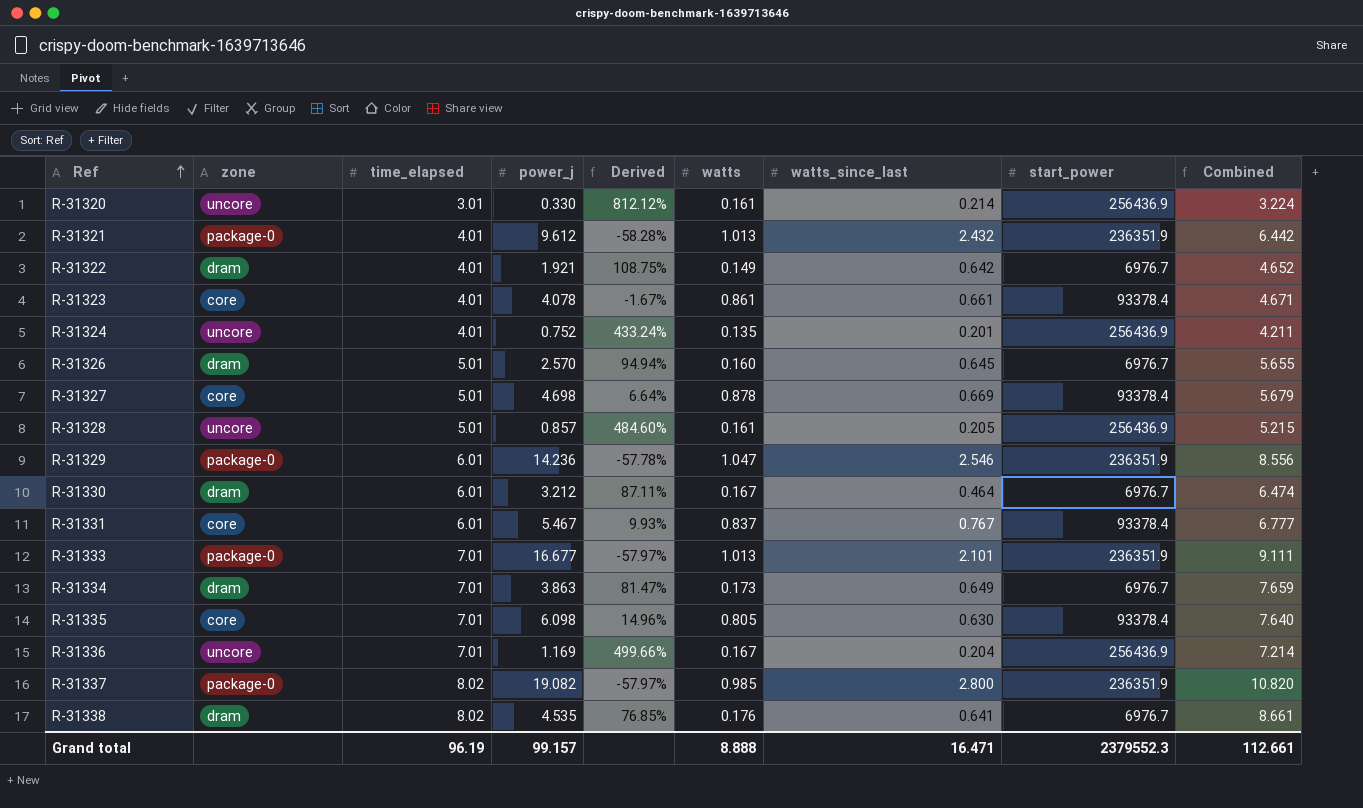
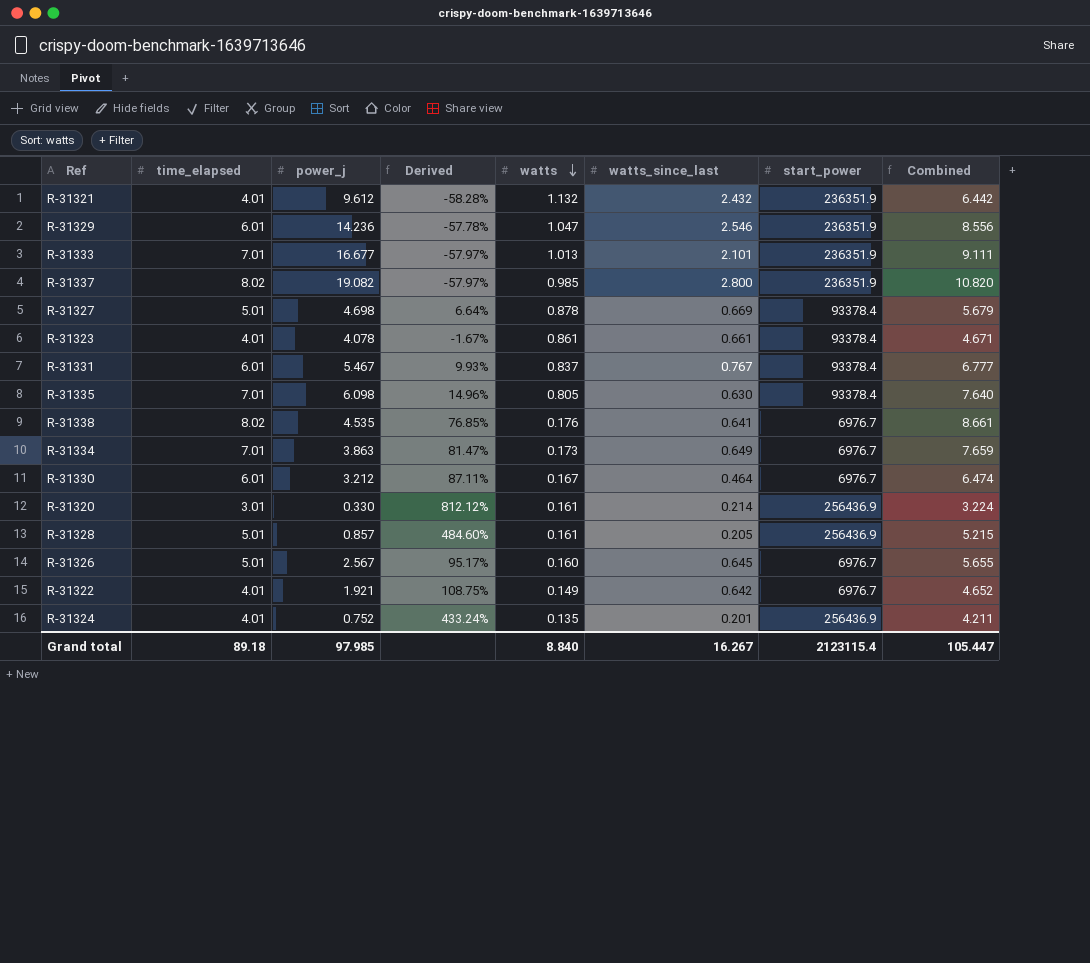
row order: Ref ascending -> watts descending
column zone | position: 2 -> none
row R-31336: uncore | 7.01 | 1.169 | 499.66% | 0.167 | 0.204 | 256436.9 | 7.214 -> none
R-31321 | watts: 1.013 -> 1.132
R-31326 | power_j: 2.570 -> 2.567
R-31326 | Derived: 94.94% -> 95.17%
Grand total | time_elapsed: 96.19 -> 89.18
Grand total | power_j: 99.157 -> 97.985
Grand total | watts: 8.888 -> 8.840
Grand total | watts_since_last: 16.471 -> 16.267
Grand total | start_power: 2379552.3 -> 2123115.4
Grand total | Combined: 112.661 -> 105.447

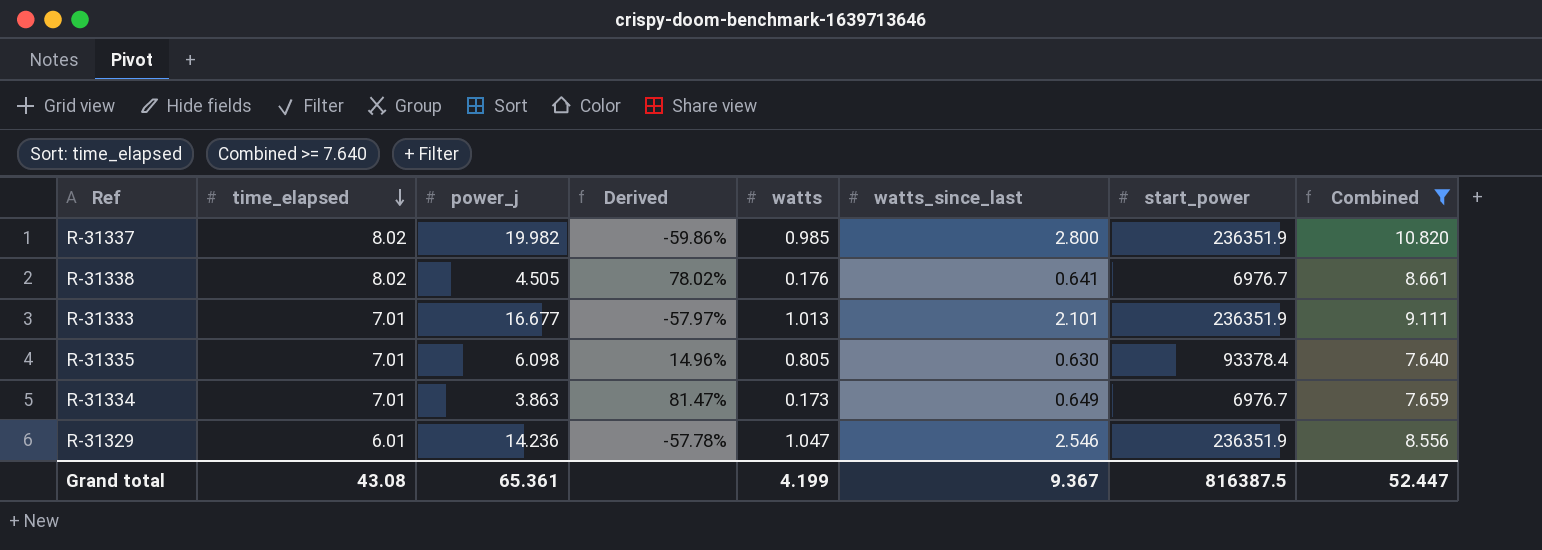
filter: none -> Combined >= 7.640
row order: watts descending -> time_elapsed descending
R-31337 | power_j: 19.082 -> 19.982
R-31337 | Derived: -57.97% -> -59.86%
R-31338 | power_j: 4.535 -> 4.505
R-31338 | Derived: 76.85% -> 78.02%
Grand total | time_elapsed: 89.18 -> 43.08
Grand total | power_j: 97.985 -> 65.361
Grand total | watts: 8.840 -> 4.199
Grand total | watts_since_last: 16.267 -> 9.367
Grand total | start_power: 2123115.4 -> 816387.5
Grand total | Combined: 105.447 -> 52.447

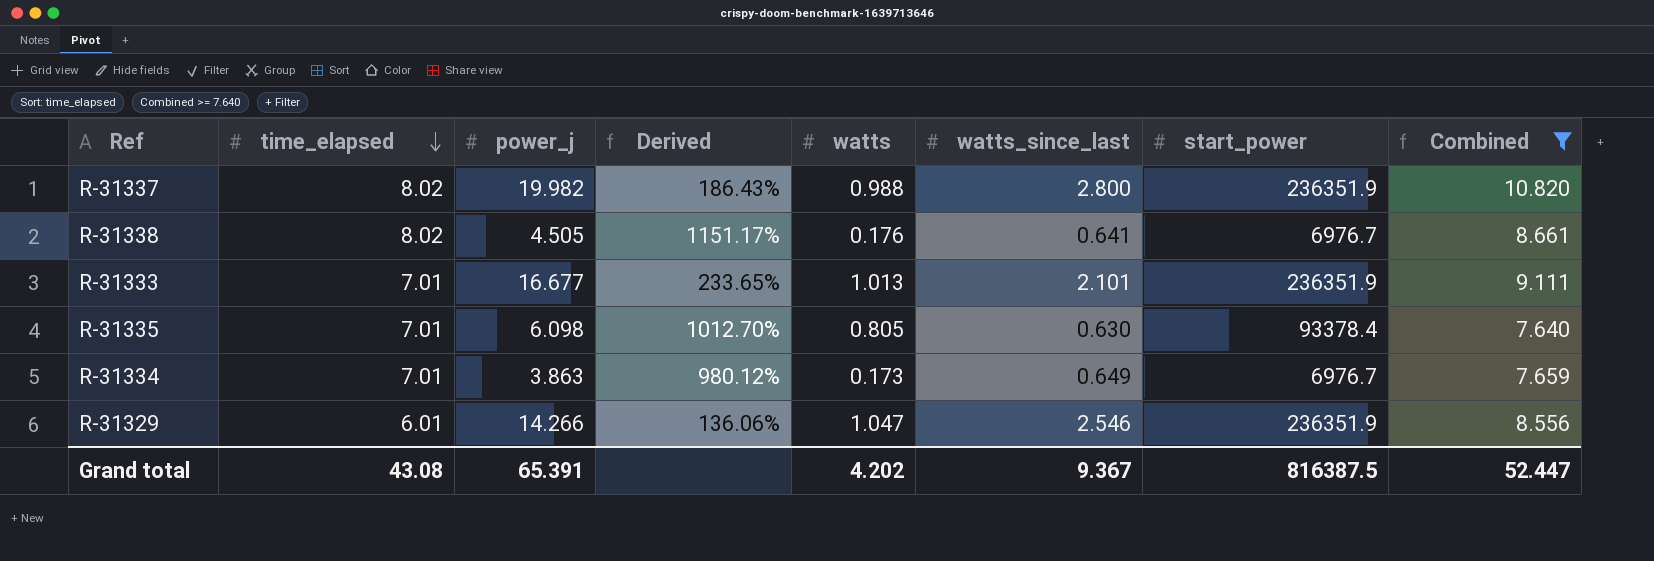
column Derived | formula: ([time_elapsed] - [power_j]) / [power_j] -> ([time_elapsed] - [watts_since_last]) / [watts_since_last]
R-31337 | watts: 0.985 -> 0.988
R-31329 | power_j: 14.236 -> 14.266
Grand total | power_j: 65.361 -> 65.391
Grand total | watts: 4.199 -> 4.202

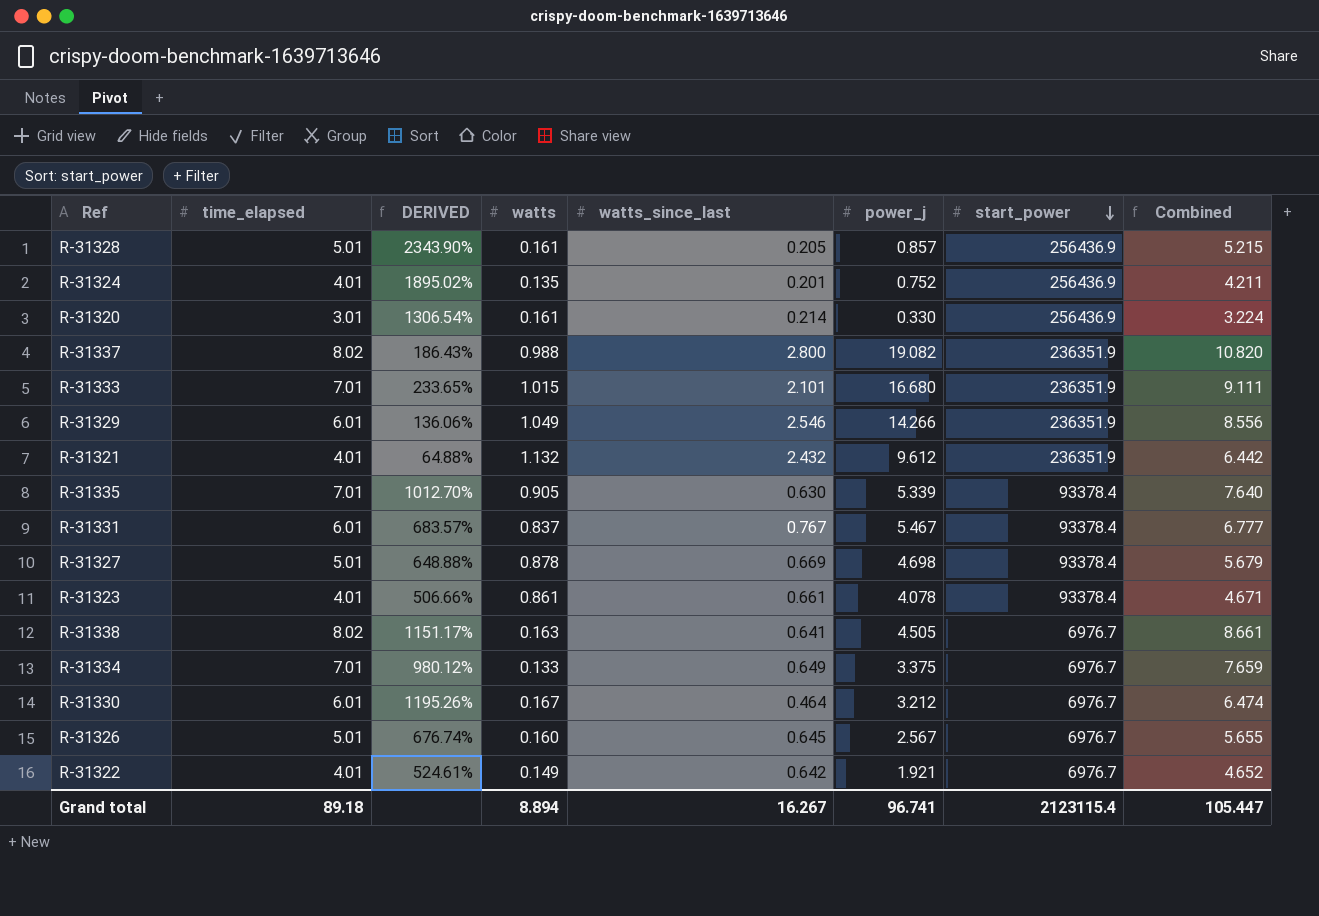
filter: Combined >= 7.640 -> none
row order: time_elapsed descending -> start_power descending
column name: Derived -> DERIVED
column power_j | position: 3 -> 6
R-31337 | power_j: 19.982 -> 19.082
R-31333 | watts: 1.013 -> 1.015
R-31333 | power_j: 16.677 -> 16.680
R-31329 | watts: 1.047 -> 1.049
R-31335 | watts: 0.805 -> 0.905
R-31335 | power_j: 6.098 -> 5.339
R-31338 | watts: 0.176 -> 0.163
R-31334 | watts: 0.173 -> 0.133
R-31334 | power_j: 3.863 -> 3.375
Grand total | time_elapsed: 43.08 -> 89.18
Grand total | watts: 4.202 -> 8.894
Grand total | watts_since_last: 9.367 -> 16.267
Grand total | power_j: 65.391 -> 96.741
Grand total | start_power: 816387.5 -> 2123115.4
Grand total | Combined: 52.447 -> 105.447

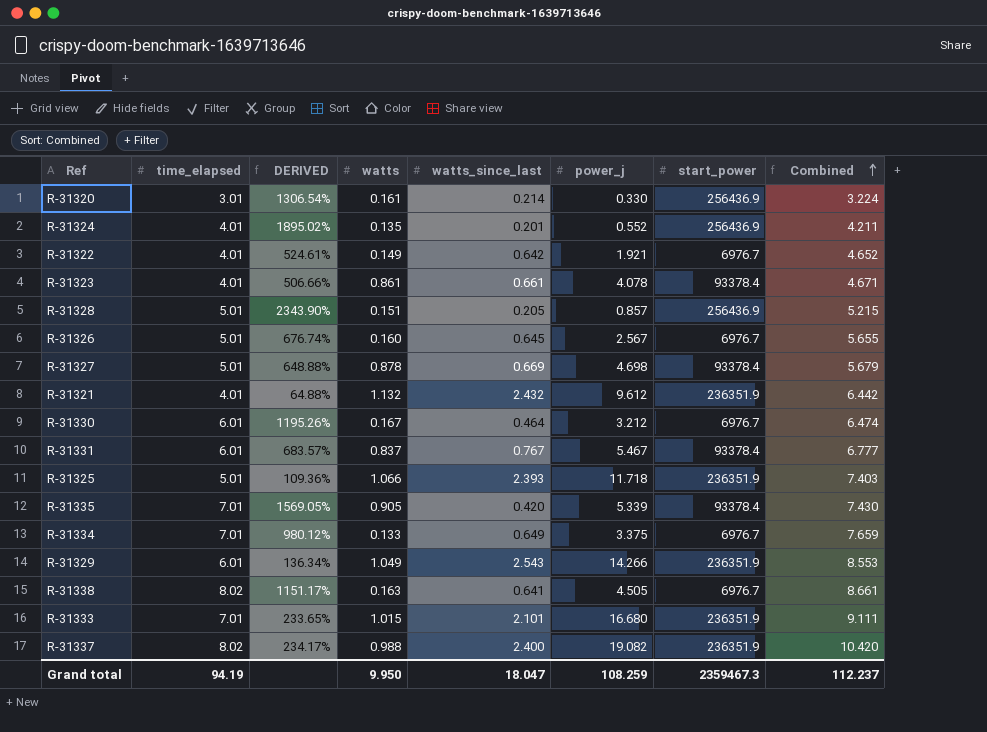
row order: start_power descending -> Combined ascending
R-31324 | power_j: 0.752 -> 0.552
R-31328 | watts: 0.161 -> 0.151
row R-31325: none -> 5.01 | 109.36% | 1.066 | 2.393 | 11.718 | 236351.9 | 7.403
R-31335 | DERIVED: 1012.70% -> 1569.05%
R-31335 | watts_since_last: 0.630 -> 0.420
R-31335 | Combined: 7.640 -> 7.430
R-31329 | DERIVED: 136.06% -> 136.34%
R-31329 | watts_since_last: 2.546 -> 2.543
R-31329 | Combined: 8.556 -> 8.553
R-31337 | DERIVED: 186.43% -> 234.17%
R-31337 | watts_since_last: 2.800 -> 2.400
R-31337 | Combined: 10.820 -> 10.420
Grand total | time_elapsed: 89.18 -> 94.19
Grand total | watts: 8.894 -> 9.950
Grand total | watts_since_last: 16.267 -> 18.047
Grand total | power_j: 96.741 -> 108.259
Grand total | start_power: 2123115.4 -> 2359467.3
Grand total | Combined: 105.447 -> 112.237

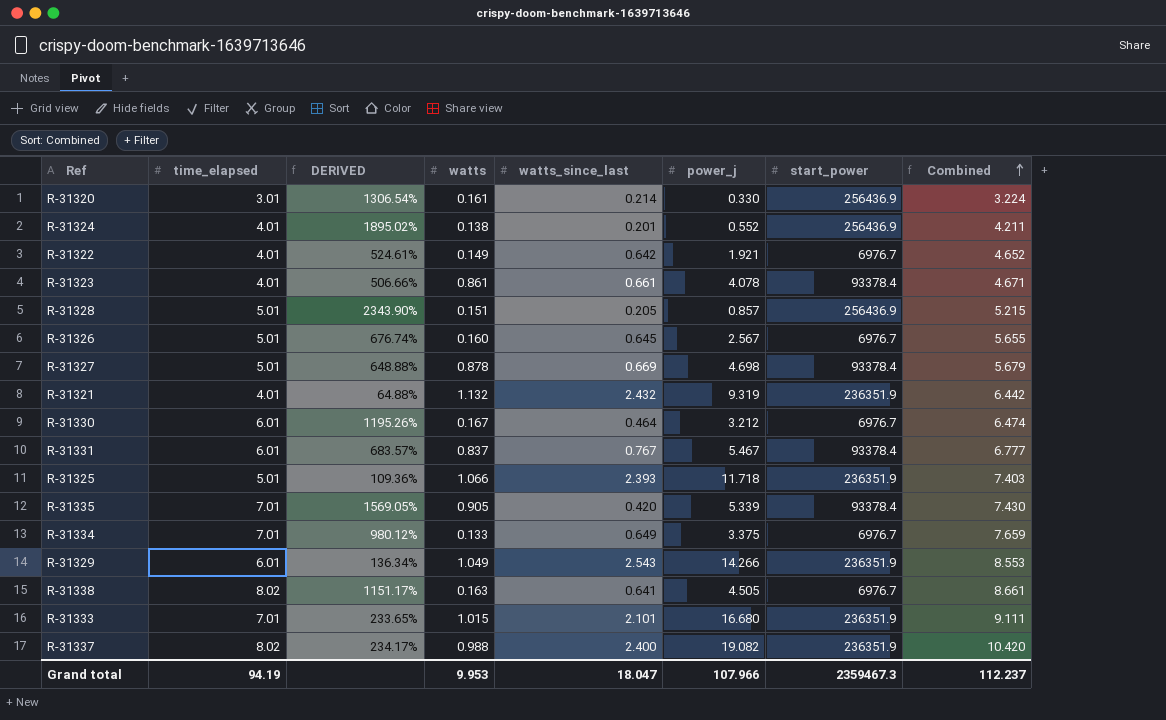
R-31324 | watts: 0.135 -> 0.138
R-31321 | power_j: 9.612 -> 9.319
Grand total | watts: 9.950 -> 9.953
Grand total | power_j: 108.259 -> 107.966

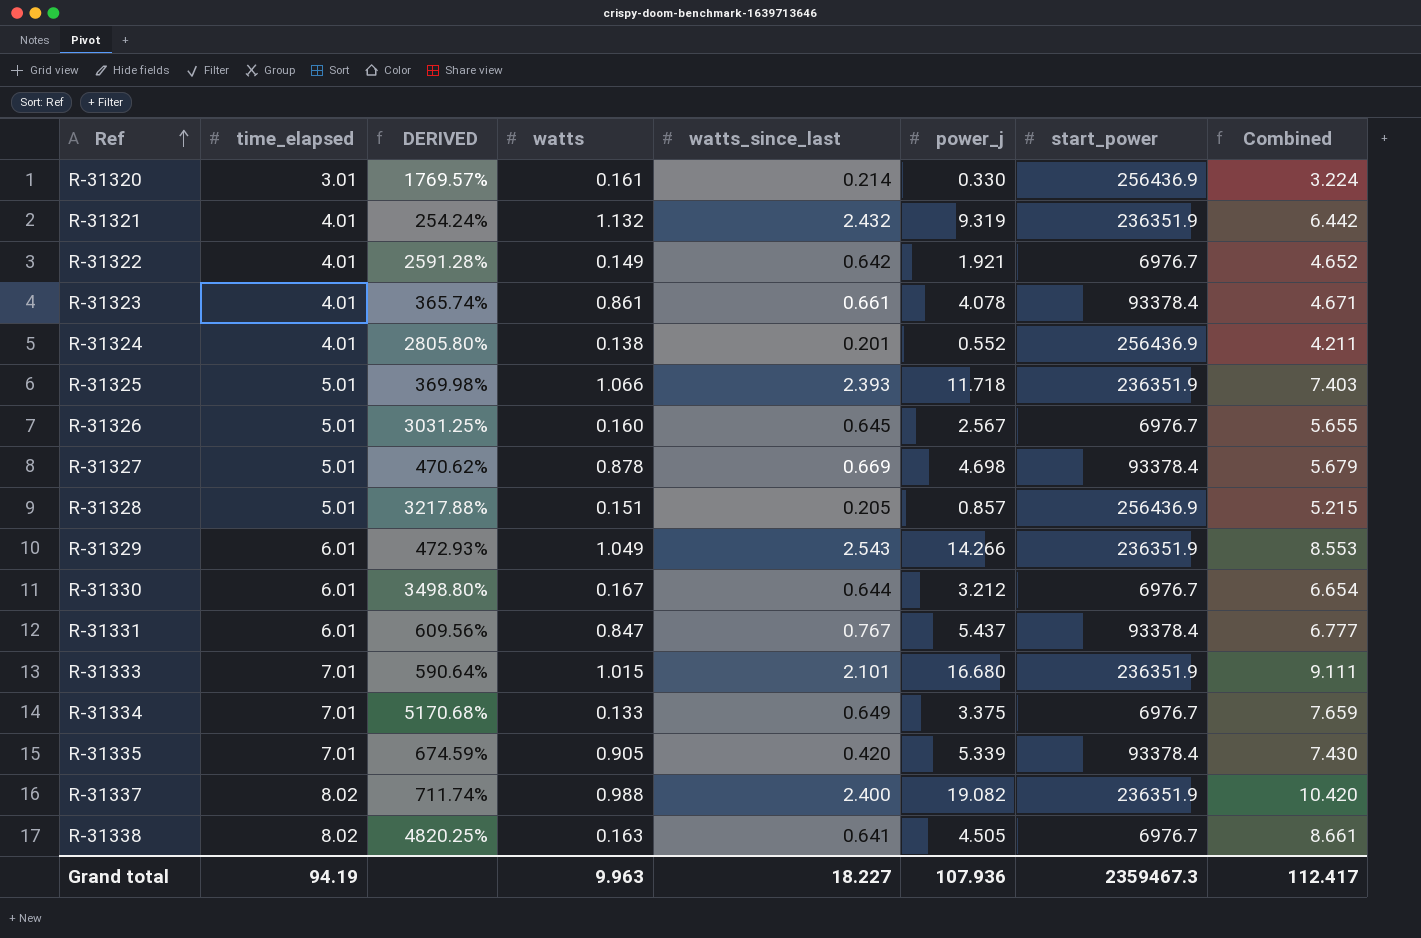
row order: Combined ascending -> Ref ascending
column DERIVED | formula: ([time_elapsed] - [watts_since_last]) / [watts_since_last] -> ([time_elapsed] - [watts]) / [watts]
R-31330 | watts_since_last: 0.464 -> 0.644
R-31330 | Combined: 6.474 -> 6.654
R-31331 | watts: 0.837 -> 0.847
R-31331 | power_j: 5.467 -> 5.437
Grand total | watts: 9.953 -> 9.963
Grand total | watts_since_last: 18.047 -> 18.227
Grand total | power_j: 107.966 -> 107.936
Grand total | Combined: 112.237 -> 112.417

